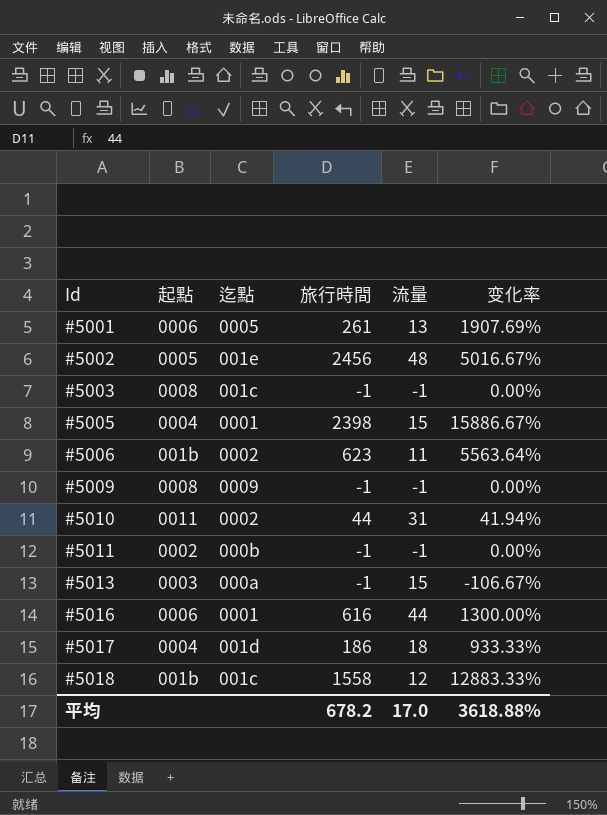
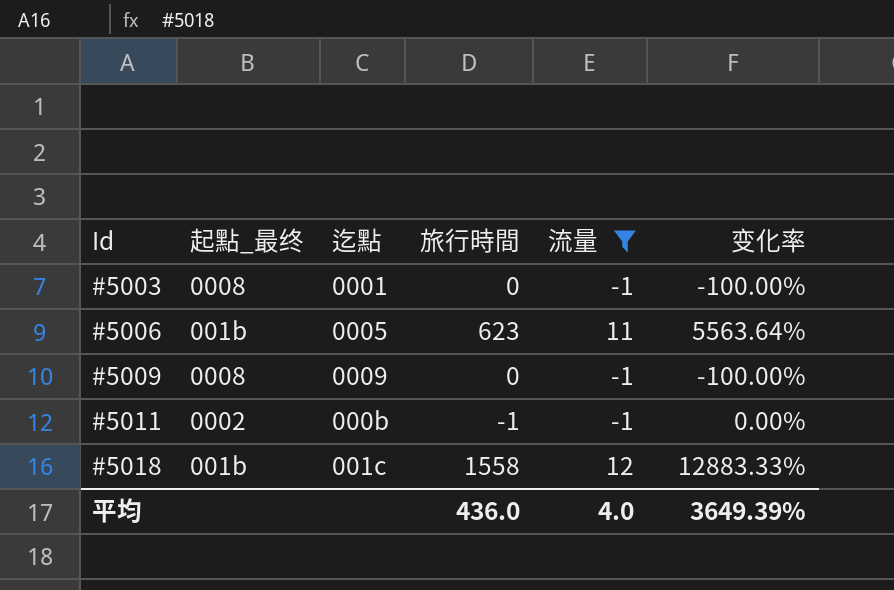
filter: none -> 流量 <= 12
column name: 起點 -> 起點_最终
#5003 | 迄點: 001c -> 0001
#5003 | 旅行時間: -1 -> 0
#5003 | 变化率: 0.00% -> -100.00%
#5006 | 迄點: 0002 -> 0005
#5009 | 旅行時間: -1 -> 0
#5009 | 变化率: 0.00% -> -100.00%
平均 | 旅行時間: 678.2 -> 436.0
平均 | 流量: 17.0 -> 4.0
平均 | 变化率: 3618.88% -> 3649.39%

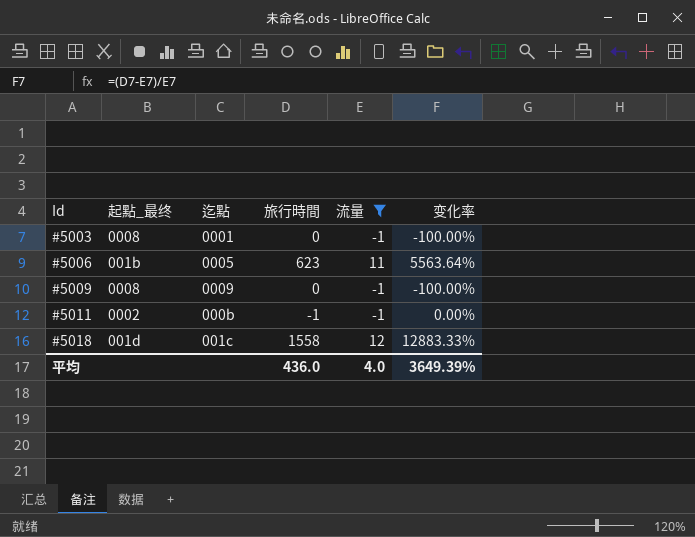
#5018 | 起點_最终: 001b -> 001d

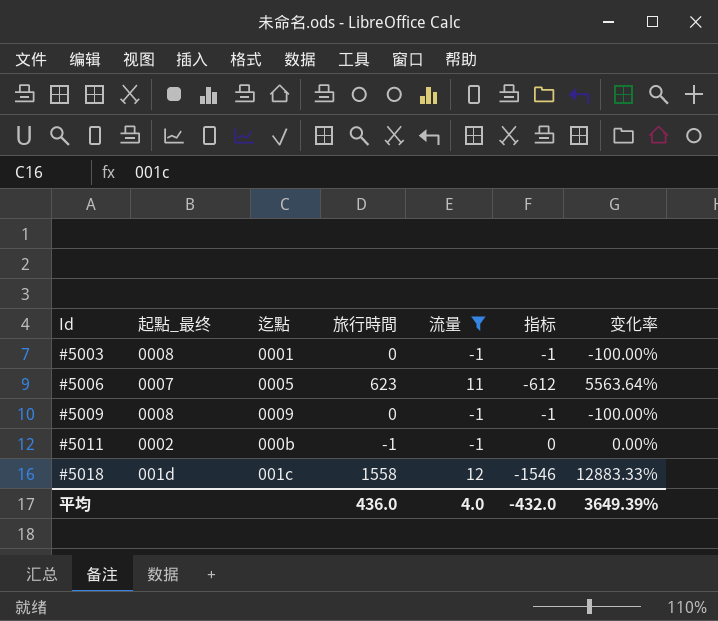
column 指标 | formula: none -> [流量] - [旅行時間]
#5006 | 起點_最终: 001b -> 0007

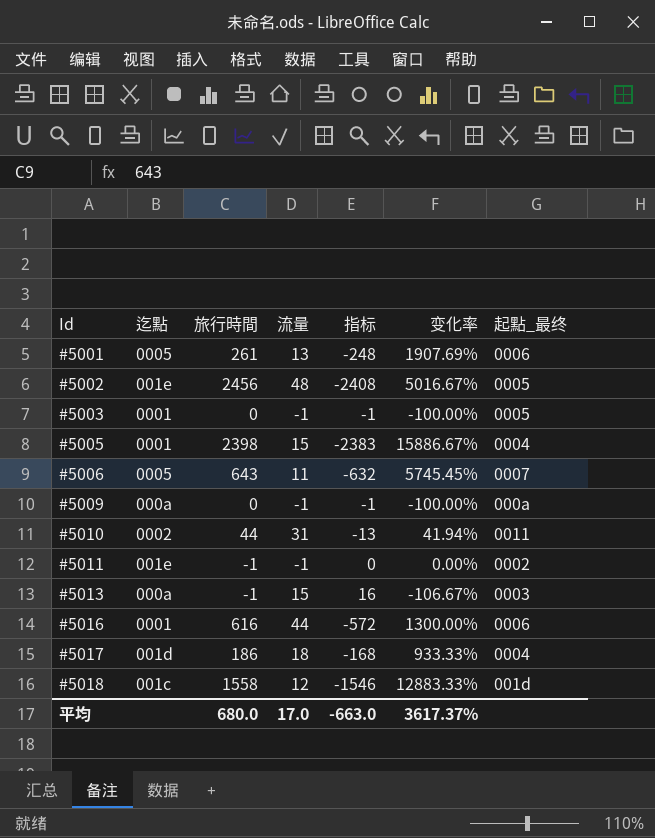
filter: 流量 <= 12 -> none
column 起點_最终 | position: 2 -> 7
#5003 | 起點_最终: 0008 -> 0005
#5006 | 旅行時間: 623 -> 643
#5006 | 指标: -612 -> -632
#5006 | 变化率: 5563.64% -> 5745.45%
#5009 | 迄點: 0009 -> 000a
#5009 | 起點_最终: 0008 -> 000a
#5011 | 迄點: 000b -> 001e
平均 | 旅行時間: 436.0 -> 680.0
平均 | 流量: 4.0 -> 17.0
平均 | 指标: -432.0 -> -663.0
平均 | 变化率: 3649.39% -> 3617.37%

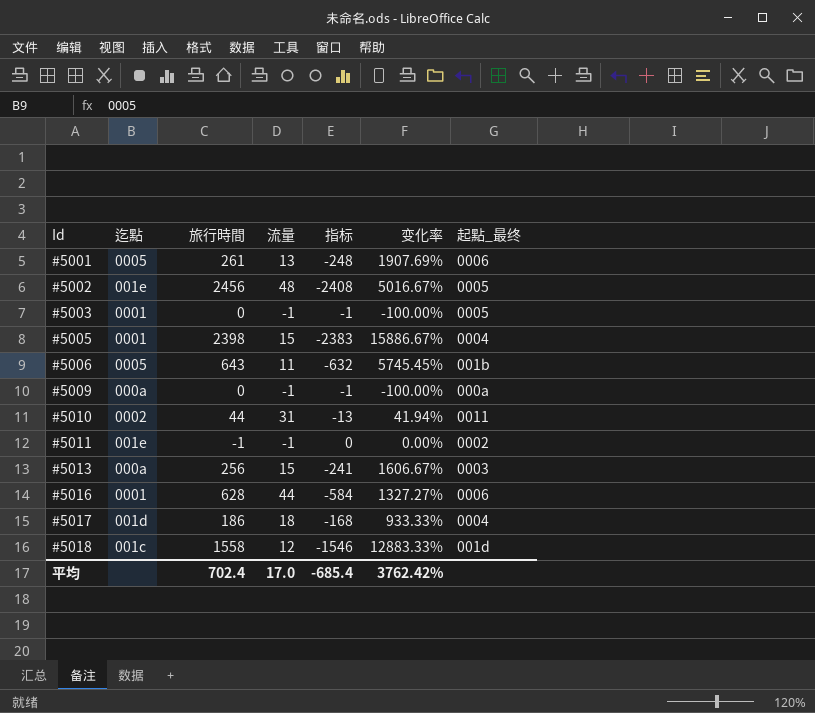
#5006 | 起點_最终: 0007 -> 001b
#5013 | 旅行時間: -1 -> 256
#5013 | 指标: 16 -> -241
#5013 | 变化率: -106.67% -> 1606.67%
#5016 | 旅行時間: 616 -> 628
#5016 | 指标: -572 -> -584
#5016 | 变化率: 1300.00% -> 1327.27%
平均 | 旅行時間: 680.0 -> 702.4
平均 | 指标: -663.0 -> -685.4
平均 | 变化率: 3617.37% -> 3762.42%

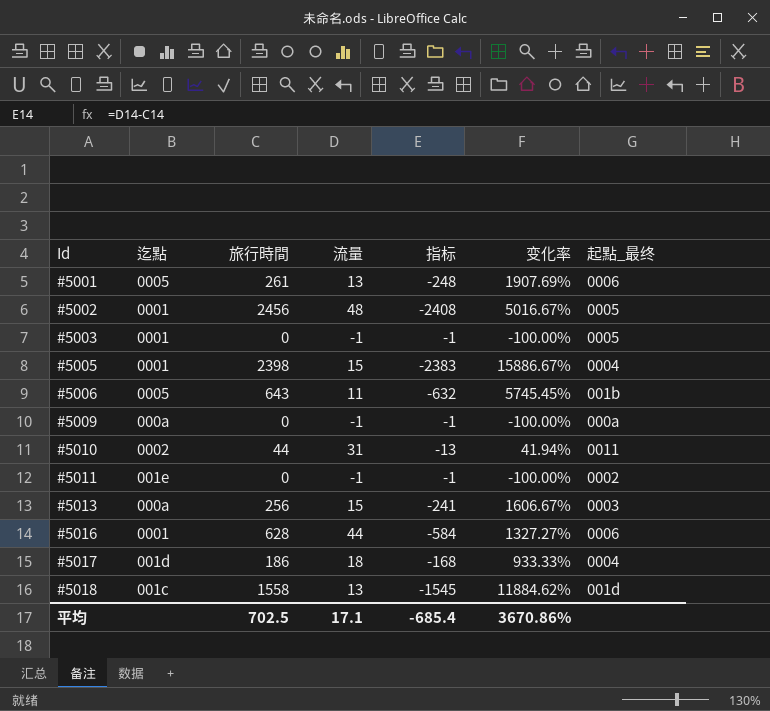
#5002 | 迄點: 001e -> 0001
#5011 | 旅行時間: -1 -> 0
#5011 | 指标: 0 -> -1
#5011 | 变化率: 0.00% -> -100.00%
#5018 | 流量: 12 -> 13
#5018 | 指标: -1546 -> -1545
#5018 | 变化率: 12883.33% -> 11884.62%
平均 | 旅行時間: 702.4 -> 702.5
平均 | 流量: 17.0 -> 17.1
平均 | 变化率: 3762.42% -> 3670.86%

